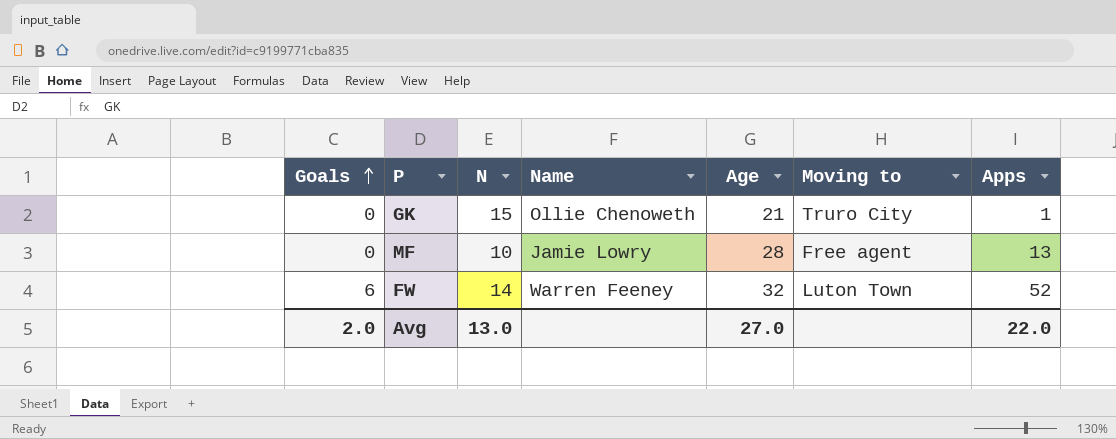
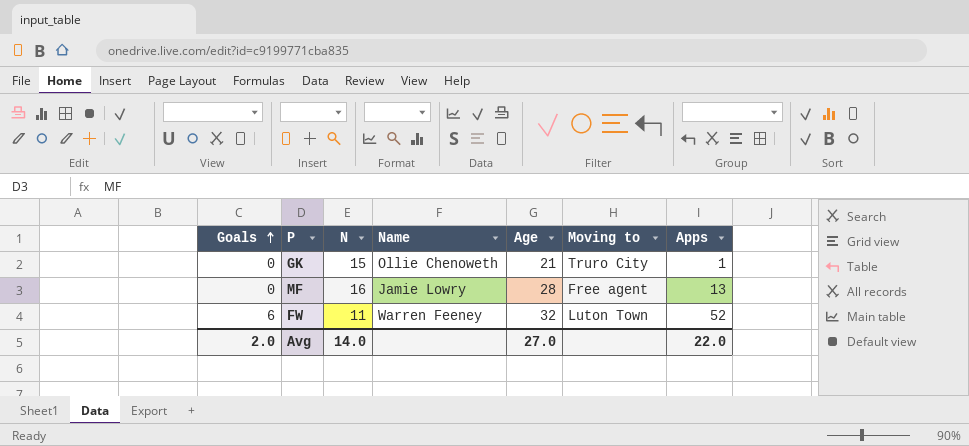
MF | N: 10 -> 16
FW | N: 14 -> 11
Avg | N: 13.0 -> 14.0

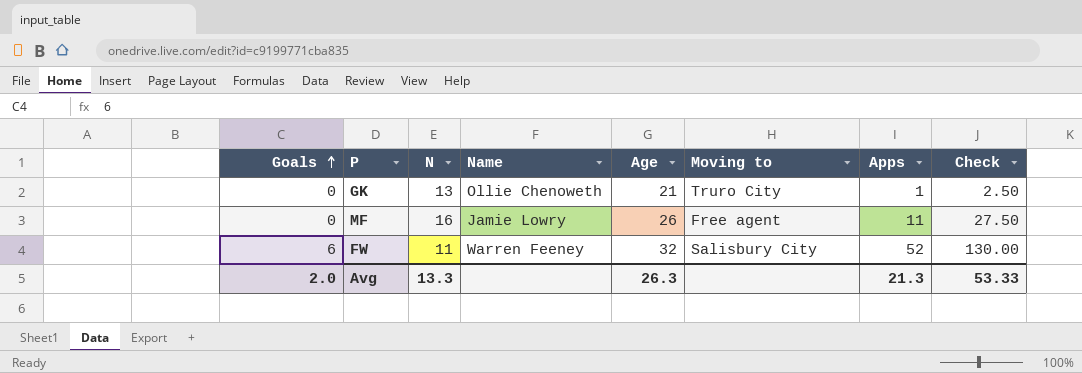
column Check | formula: none -> [Apps] * 2.5
GK | N: 15 -> 13
MF | Age: 28 -> 26
MF | Apps: 13 -> 11
FW | Moving to: Luton Town -> Salisbury City
Avg | N: 14.0 -> 13.3
Avg | Age: 27.0 -> 26.3
Avg | Apps: 22.0 -> 21.3

